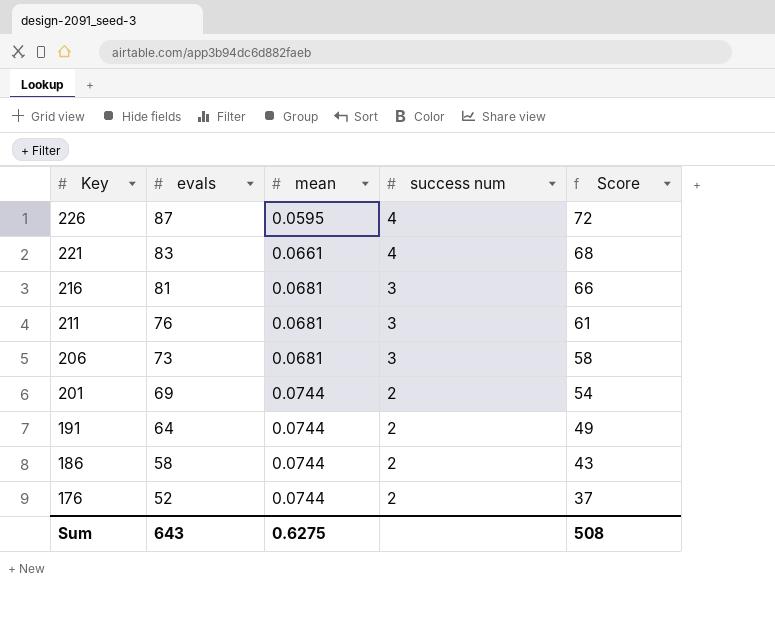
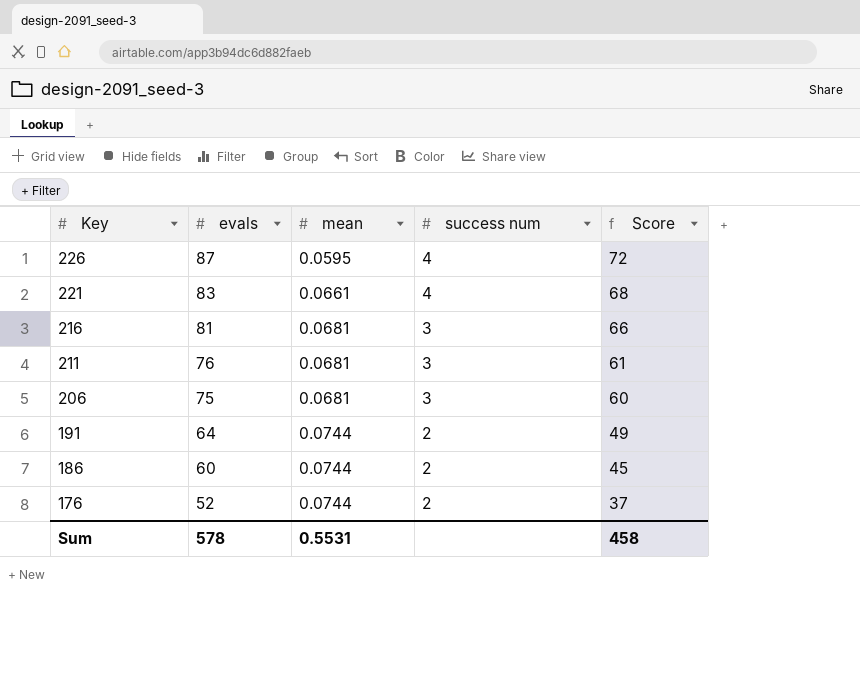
row 201: 69 | 0.0744 | 2 | 54 -> none
206 | evals: 73 -> 75
206 | Score: 58 -> 60
186 | evals: 58 -> 60
186 | Score: 43 -> 45
Sum | evals: 643 -> 578
Sum | mean: 0.6275 -> 0.5531
Sum | Score: 508 -> 458

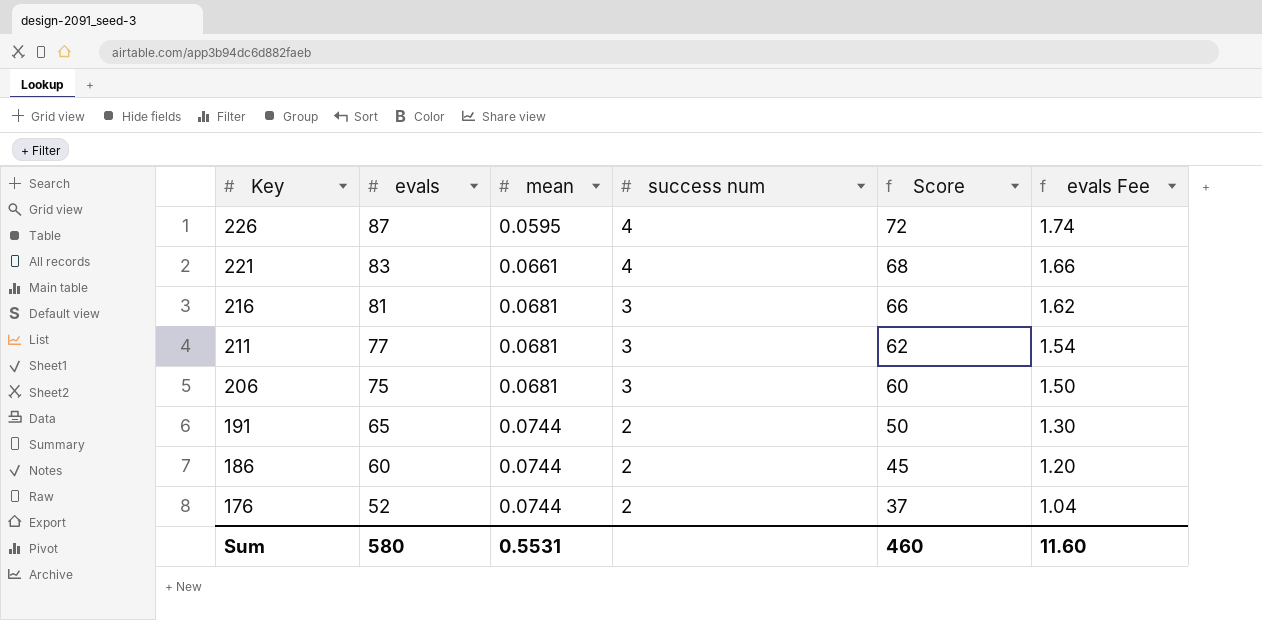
column evals Fee | formula: none -> [evals] * 0.02
211 | evals: 76 -> 77
211 | Score: 61 -> 62
191 | evals: 64 -> 65
191 | Score: 49 -> 50
Sum | evals: 578 -> 580
Sum | Score: 458 -> 460

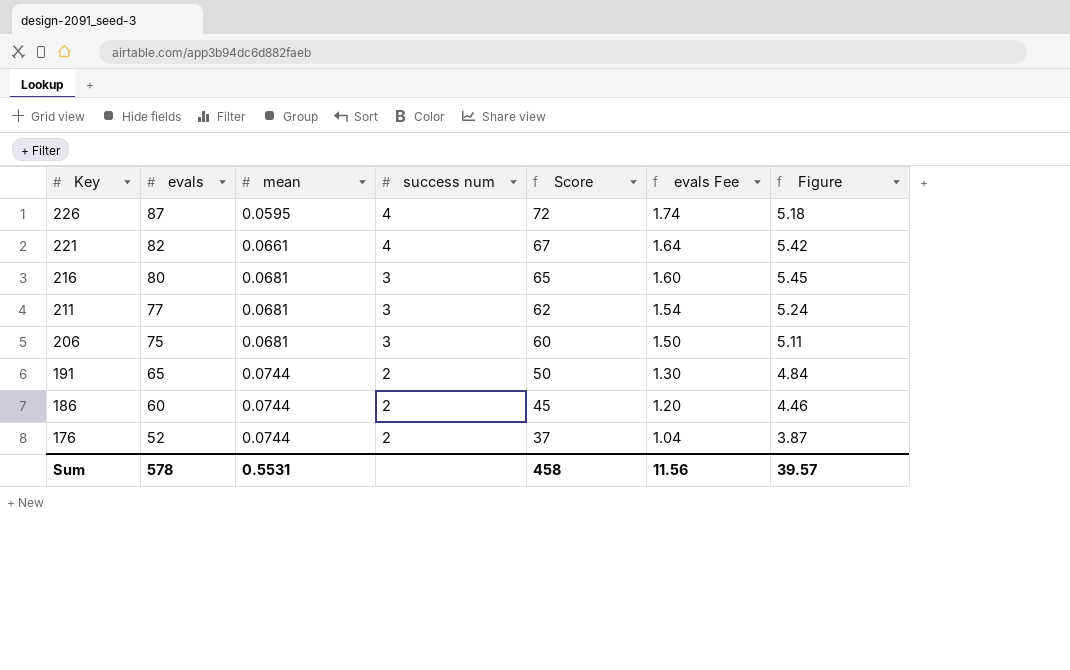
column Figure | formula: none -> [evals] * [mean]
221 | evals: 83 -> 82
221 | Score: 68 -> 67
221 | evals Fee: 1.66 -> 1.64
216 | evals: 81 -> 80
216 | Score: 66 -> 65
216 | evals Fee: 1.62 -> 1.60
Sum | evals: 580 -> 578
Sum | Score: 460 -> 458
Sum | evals Fee: 11.60 -> 11.56

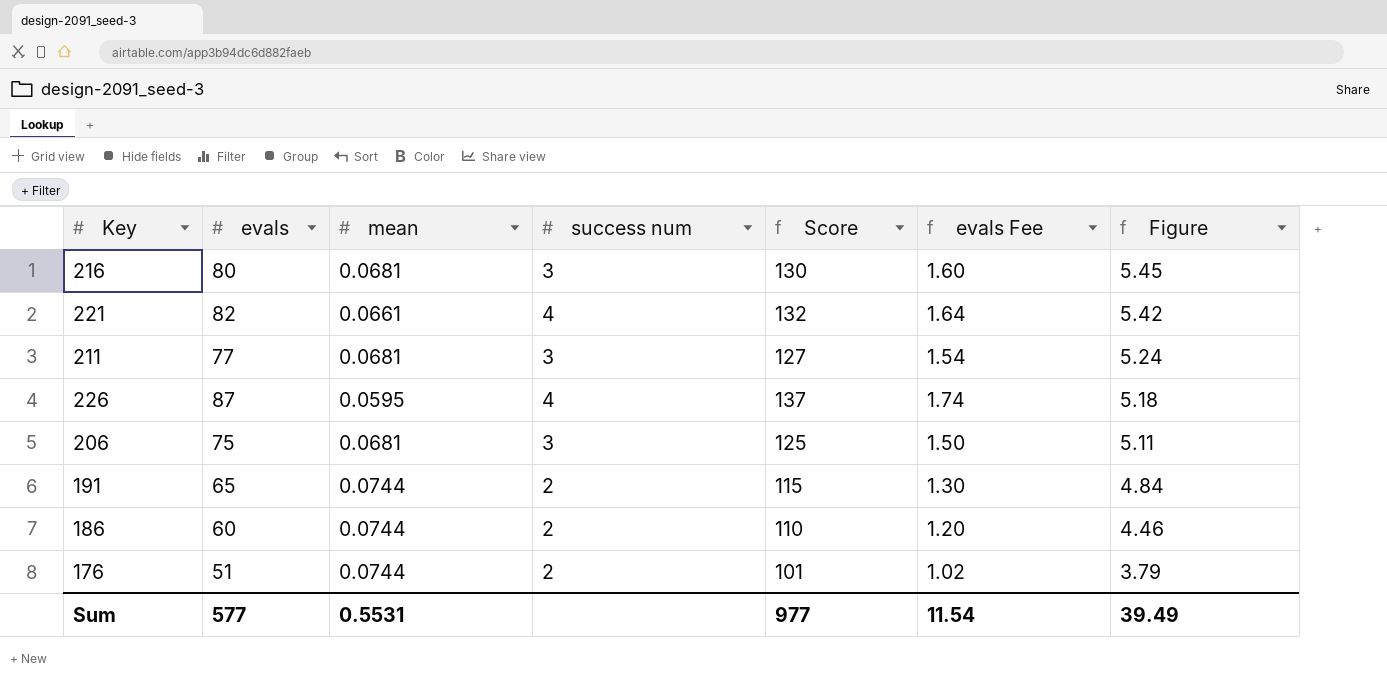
row order: Key descending -> Figure descending
column Score | formula: [evals] - 15 -> [evals] + 50
176 | evals: 52 -> 51
176 | evals Fee: 1.04 -> 1.02
176 | Figure: 3.87 -> 3.79
Sum | evals: 578 -> 577
Sum | Score: 458 -> 977
Sum | evals Fee: 11.56 -> 11.54
Sum | Figure: 39.57 -> 39.49

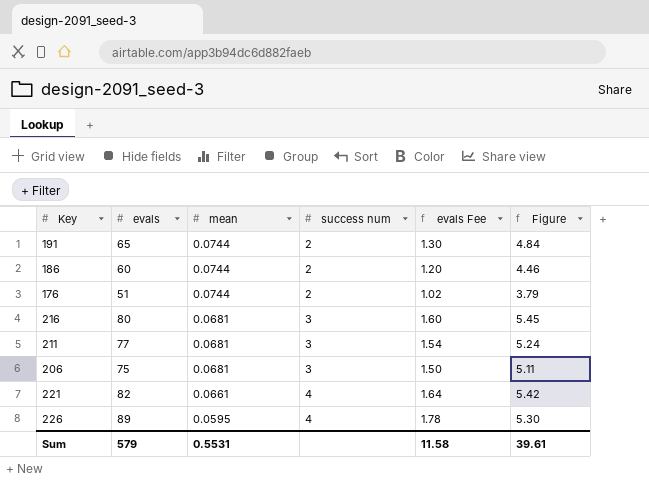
row order: Figure descending -> mean descending
column Score | formula: [evals] + 50 -> none
226 | evals: 87 -> 89
226 | evals Fee: 1.74 -> 1.78
226 | Figure: 5.18 -> 5.30
Sum | evals: 577 -> 579
Sum | evals Fee: 11.54 -> 11.58
Sum | Figure: 39.49 -> 39.61

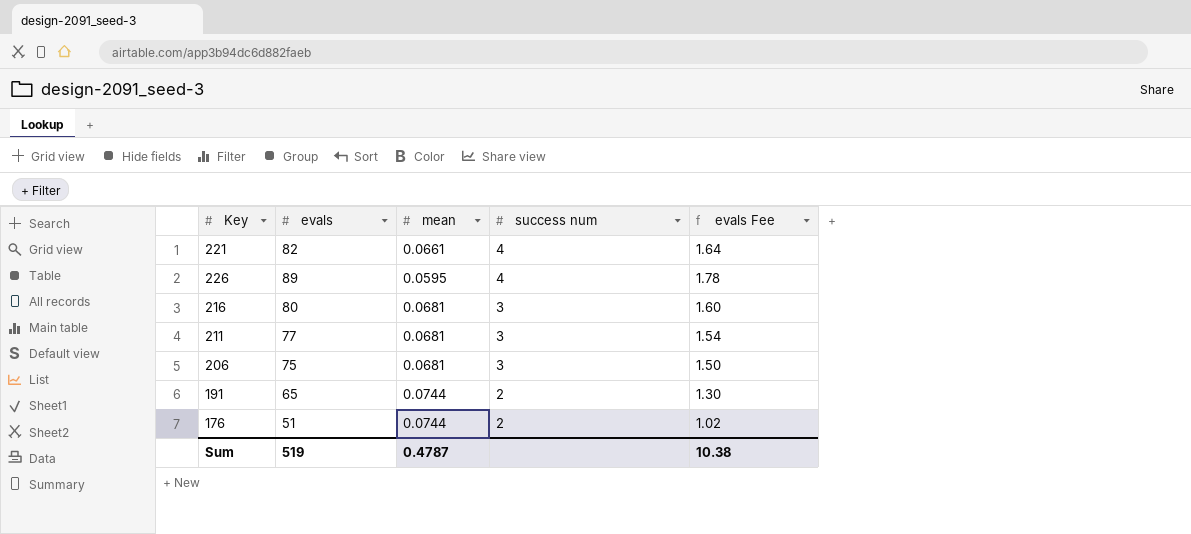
row order: mean descending -> success num descending
column Figure | formula: [evals] * [mean] -> none
row 186: 60 | 0.0744 | 2 | 1.20 | 4.46 -> none
Sum | evals: 579 -> 519
Sum | mean: 0.5531 -> 0.4787
Sum | evals Fee: 11.58 -> 10.38

